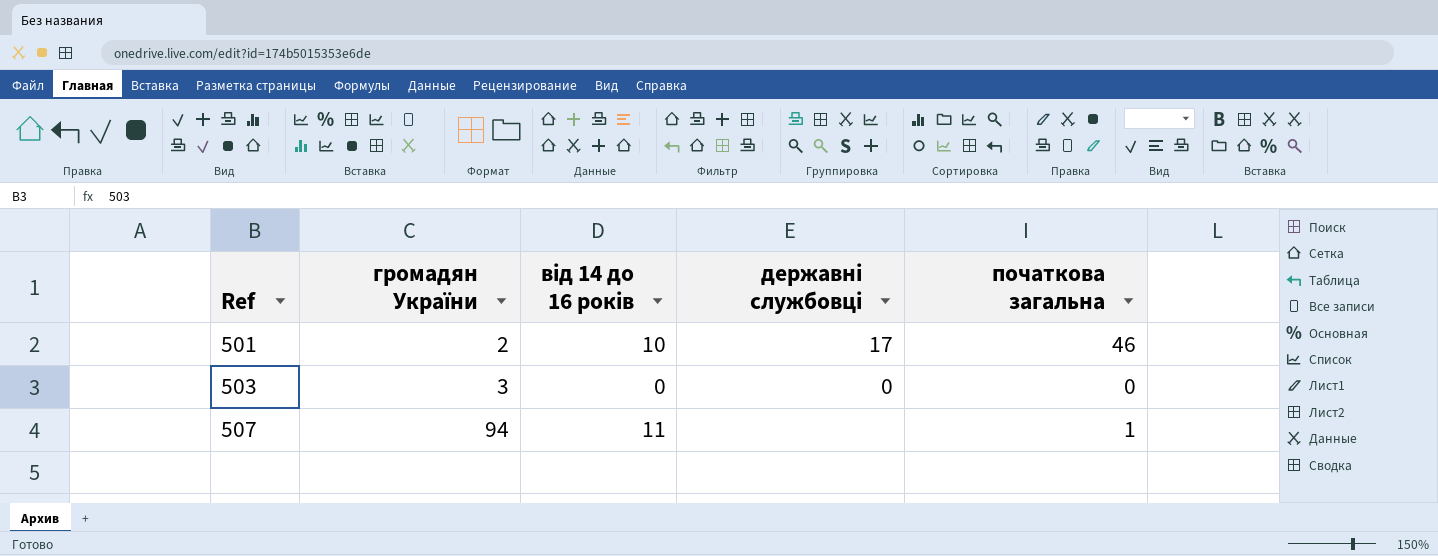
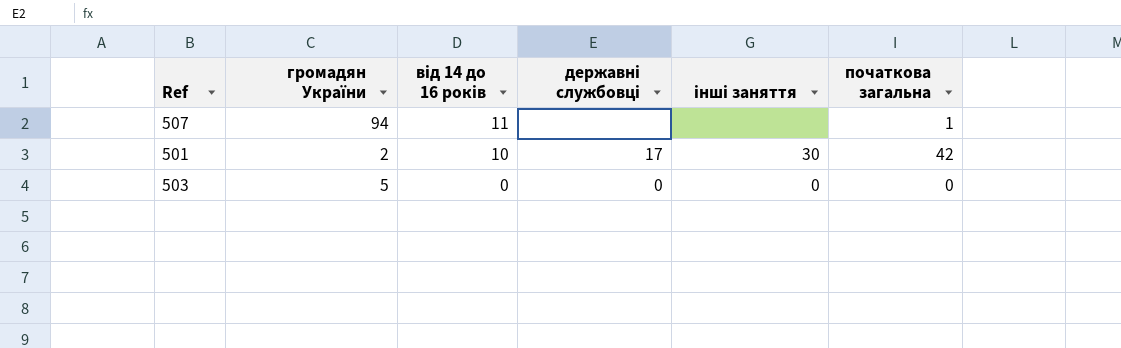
row order: Ref ascending -> від 14 до 16 років descending
column інші заняття | position: none -> 5
501 | початкова загальна: 46 -> 42
503 | громадян України: 3 -> 5

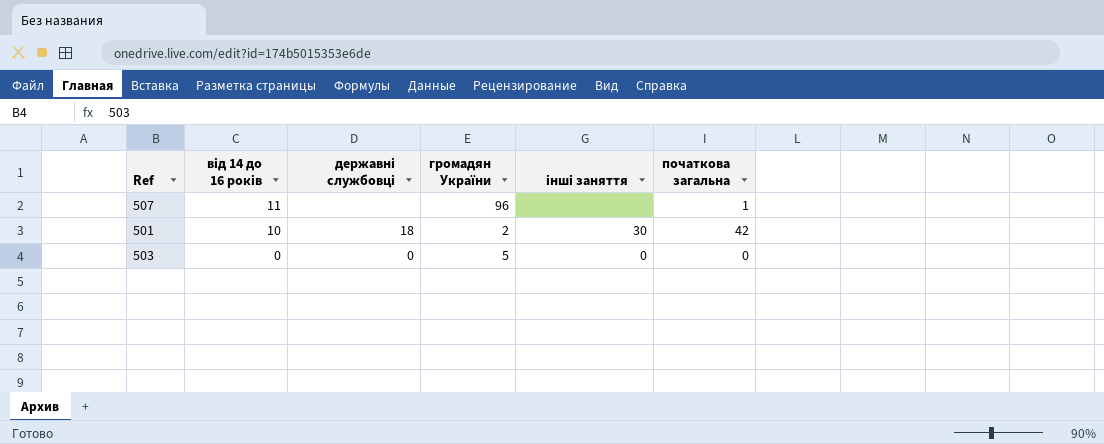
column громадян України | position: 2 -> 4
507 | громадян України: 94 -> 96
501 | державні службовці: 17 -> 18

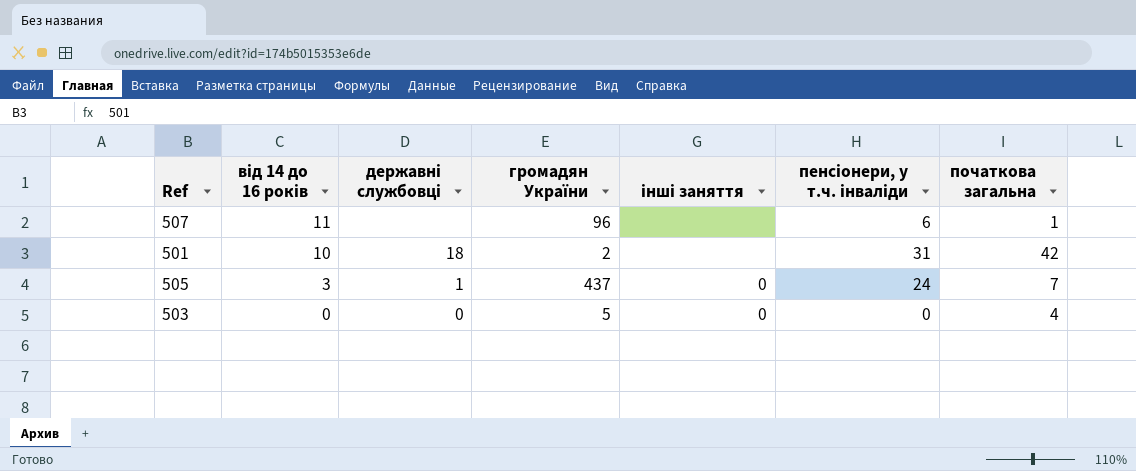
column пенсіонери, у т.ч. інваліди | position: none -> 6
501 | інші заняття: 30 -> none
row 505: none -> 3 | 1 | 437 | 0 | 24 | 7
503 | початкова загальна: 0 -> 4

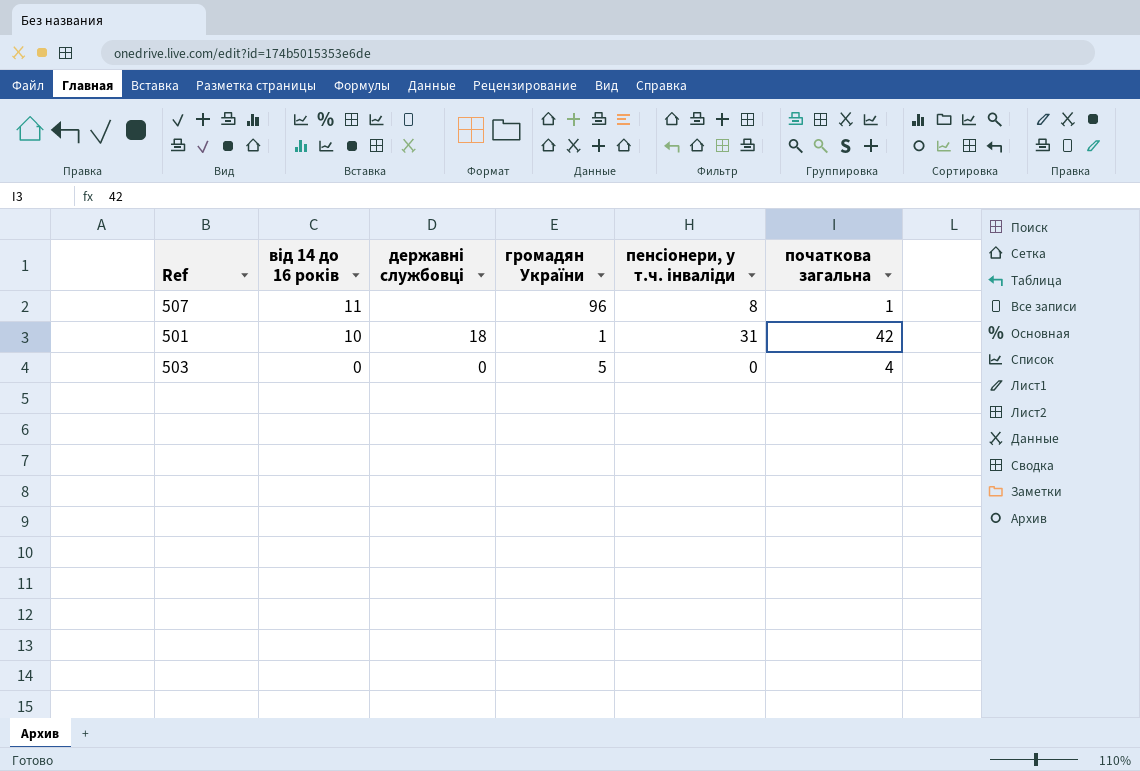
column інші заняття | position: 5 -> none
row 505: 3 | 1 | 437 | 0 | 24 | 7 -> none
507 | пенсіонери, у т.ч. інваліди: 6 -> 8
501 | громадян України: 2 -> 1

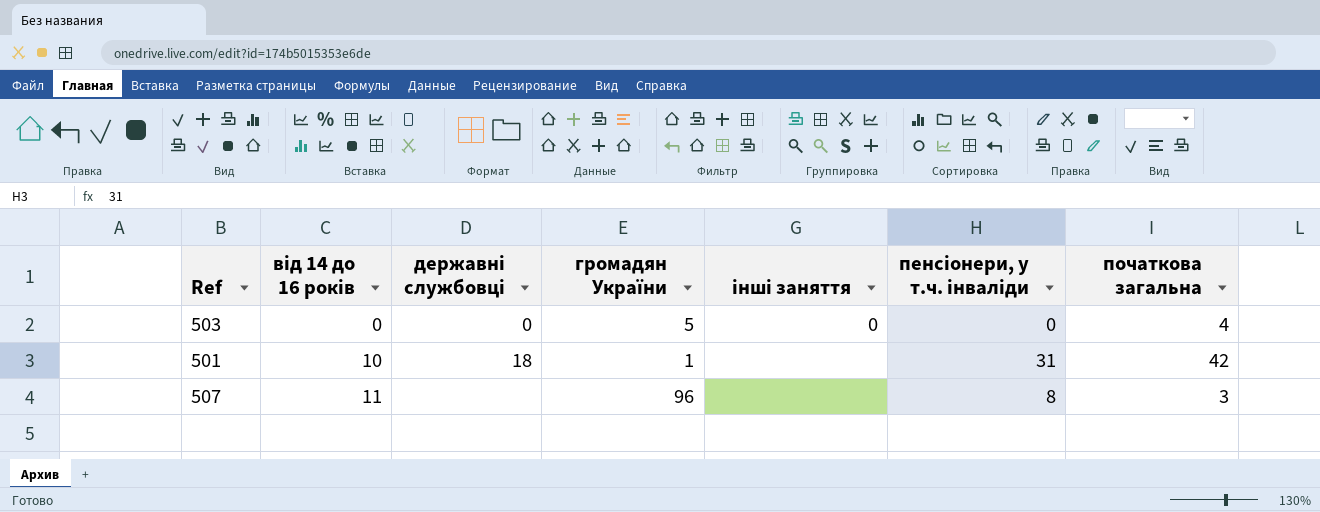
row order: від 14 до 16 років descending -> від 14 до 16 років ascending
column інші заняття | position: none -> 5
507 | початкова загальна: 1 -> 3

